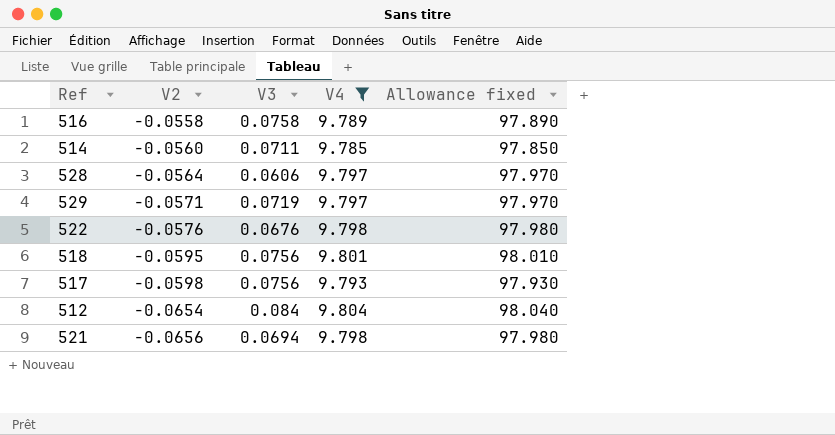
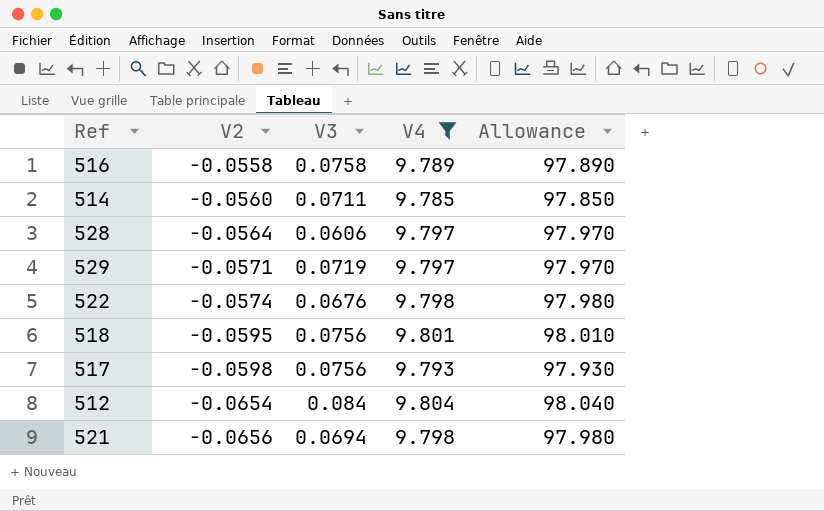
column name: Allowance fixed -> Allowance
522 | V2: -0.0576 -> -0.0574

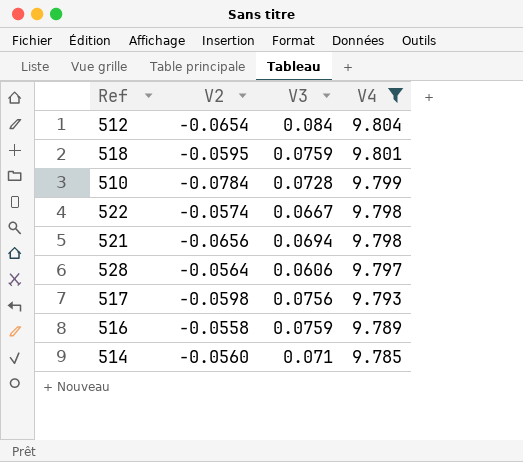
row order: V2 descending -> V4 descending
column Allowance | formula: [V4] * 10 -> none
row 529: -0.0571 | 0.0719 | 9.797 | 97.970 -> none
518 | V3: 0.0756 -> 0.0759
row 510: none -> -0.0784 | 0.0728 | 9.799
522 | V3: 0.0676 -> 0.0667
516 | V3: 0.0758 -> 0.0759
514 | V3: 0.0711 -> 0.071

